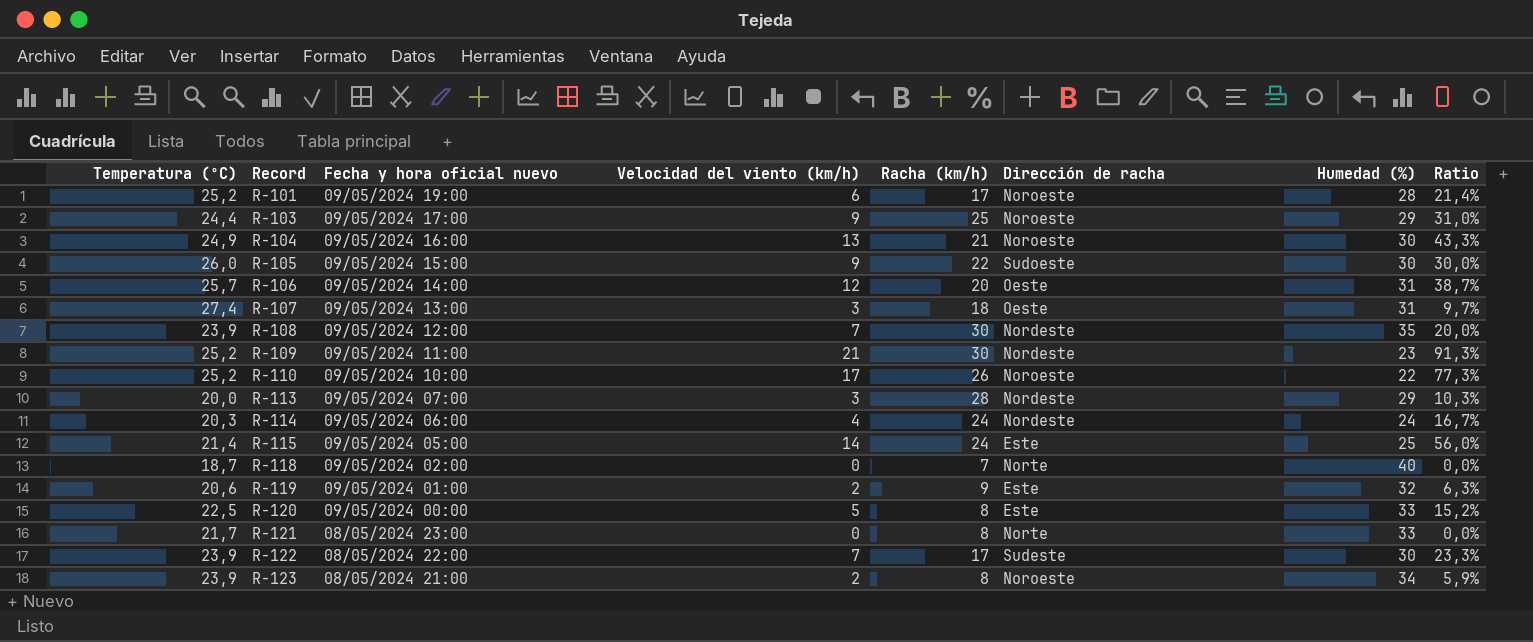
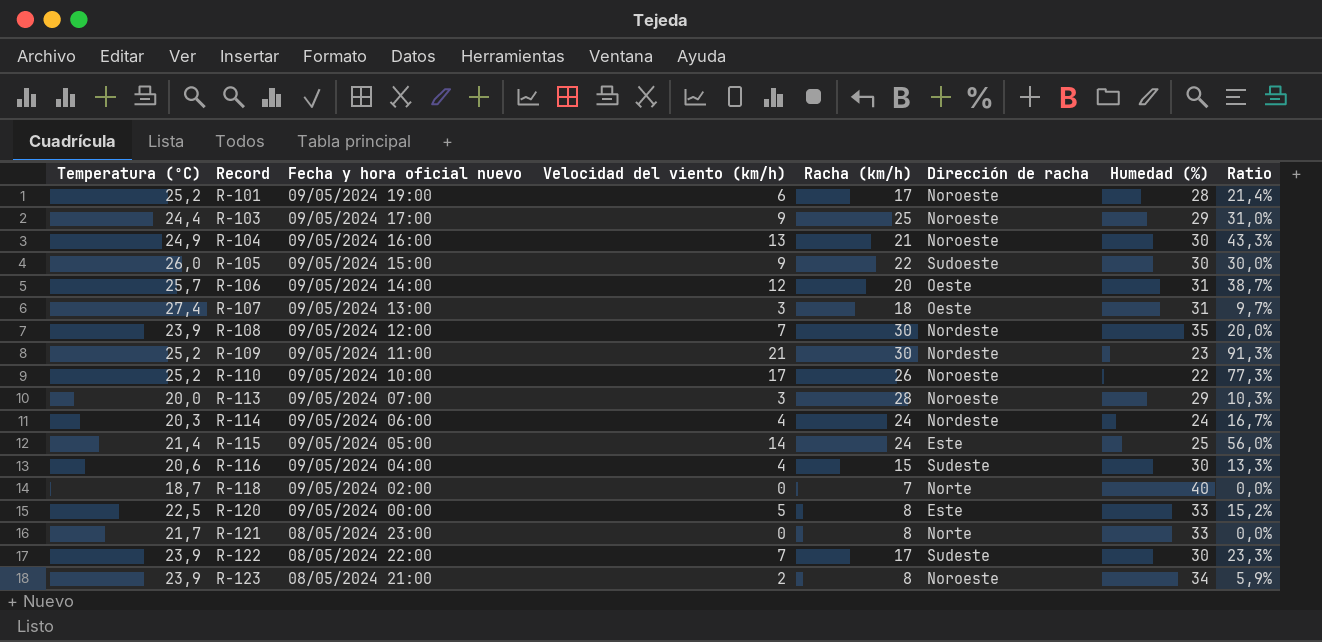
row R-119: 20,6 | 09/05/2024 01:00 | 2 | 9 | Este | 32 | 6,3% -> none
R-113 | Dirección de racha: Nordeste -> Noroeste
row R-116: none -> 20,6 | 09/05/2024 04:00 | 4 | 15 | Sudeste | 30 | 13,3%

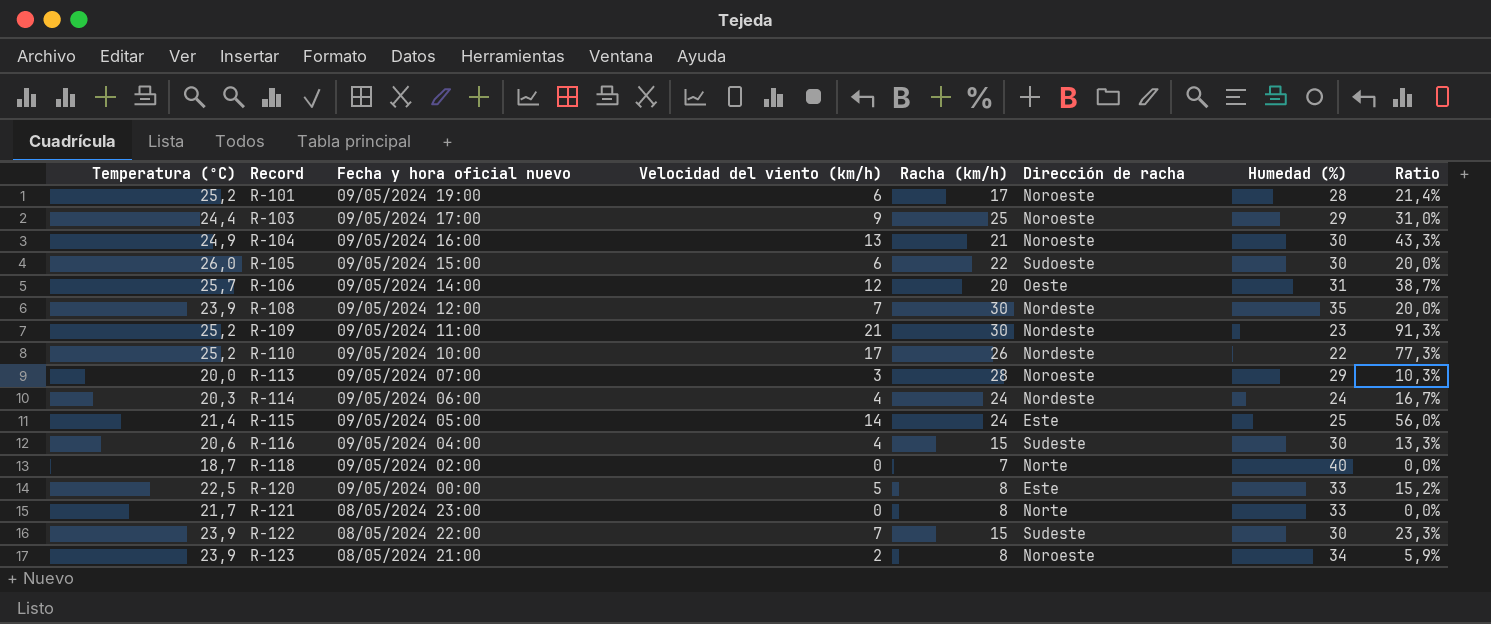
row R-107: 27,4 | 09/05/2024 13:00 | 3 | 18 | Oeste | 31 | 9,7% -> none
R-105 | Velocidad del viento (km/h): 9 -> 6
R-105 | Ratio: 30,0% -> 20,0%
R-110 | Dirección de racha: Noroeste -> Nordeste
R-122 | Racha (km/h): 17 -> 15

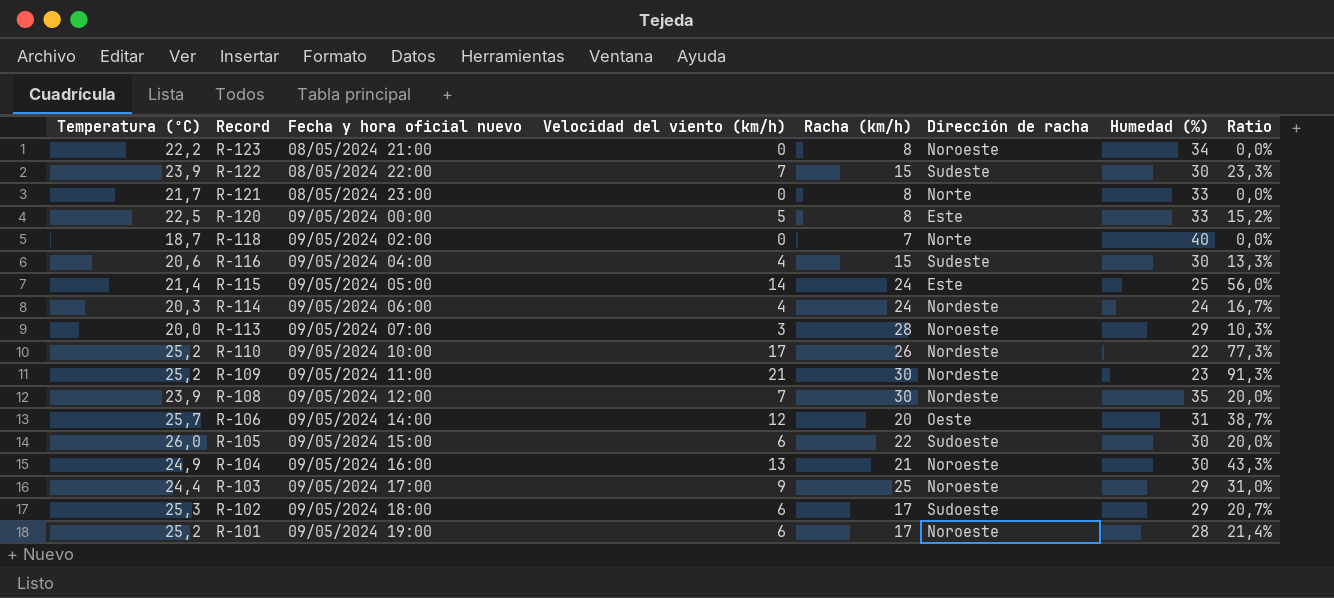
row order: Record ascending -> Record descending
R-123 | Temperatura (ºC): 23,9 -> 22,2
R-123 | Velocidad del viento (km/h): 2 -> 0
R-123 | Ratio: 5,9% -> 0,0%
row R-102: none -> 25,3 | 09/05/2024 18:00 | 6 | 17 | Sudoeste | 29 | 20,7%

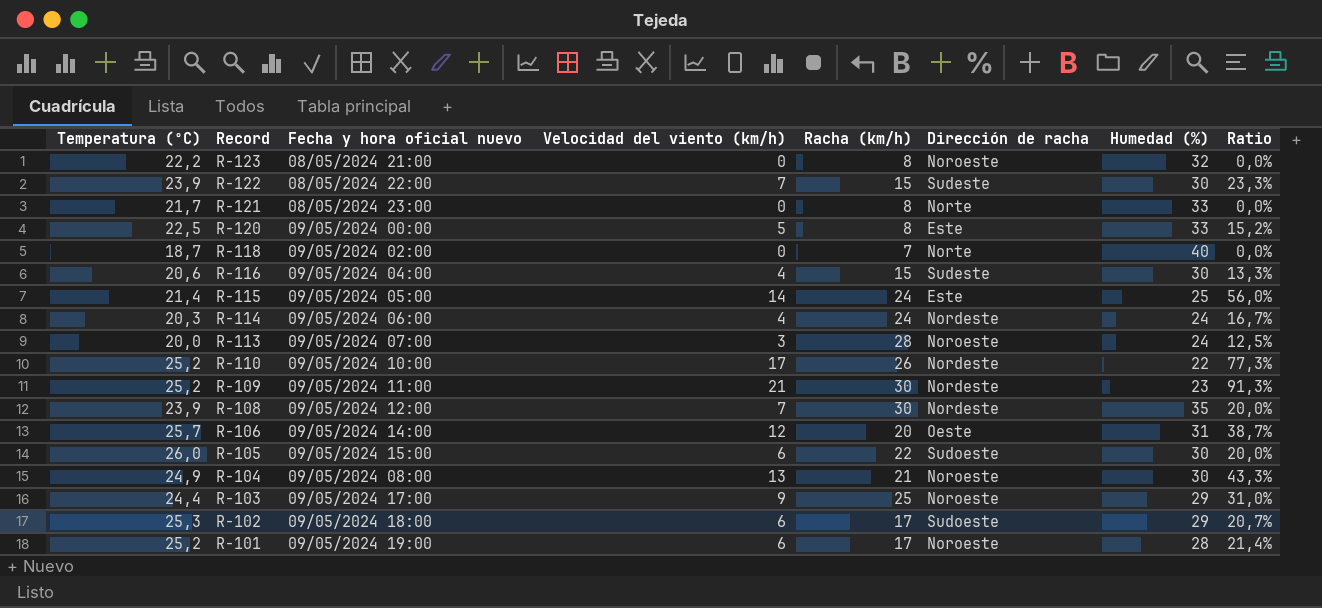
R-123 | Humedad (%): 34 -> 32
R-113 | Humedad (%): 29 -> 24
R-113 | Ratio: 10,3% -> 12,5%
R-104 | Fecha y hora oficial nuevo: 09/05/2024 16:00 -> 09/05/2024 08:00

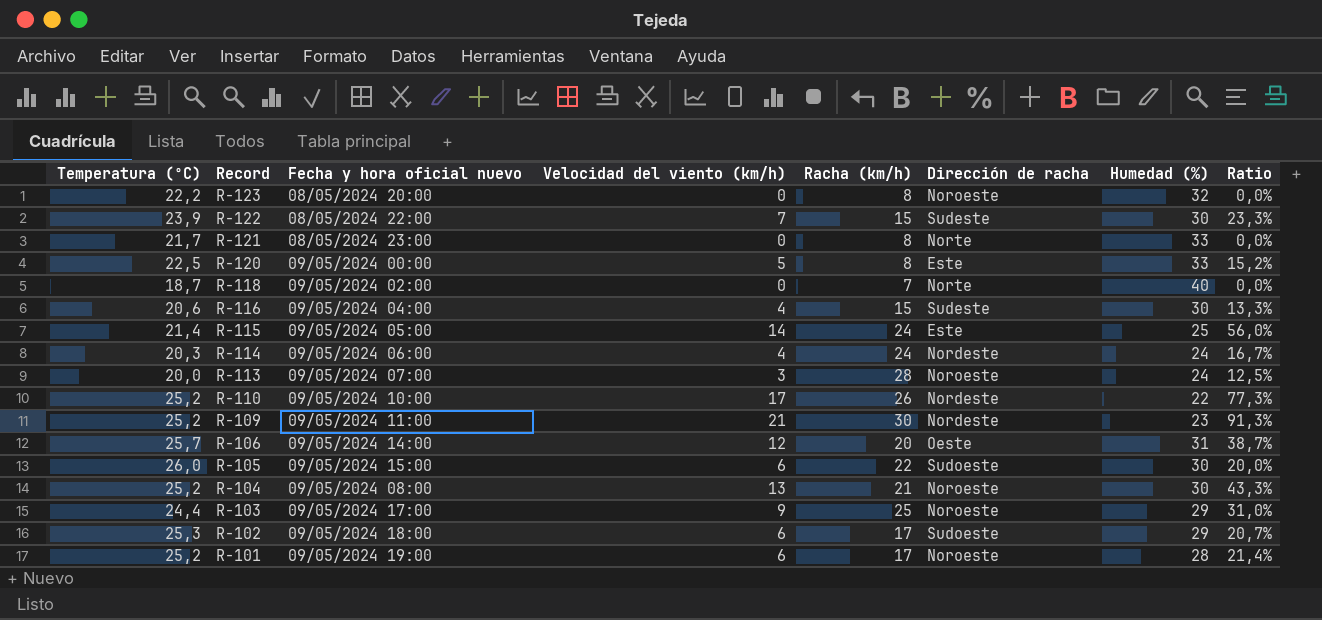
row R-108: 23,9 | 09/05/2024 12:00 | 7 | 30 | Nordeste | 35 | 20,0% -> none
R-123 | Fecha y hora oficial nuevo: 08/05/2024 21:00 -> 08/05/2024 20:00
R-104 | Temperatura (ºC): 24,9 -> 25,2

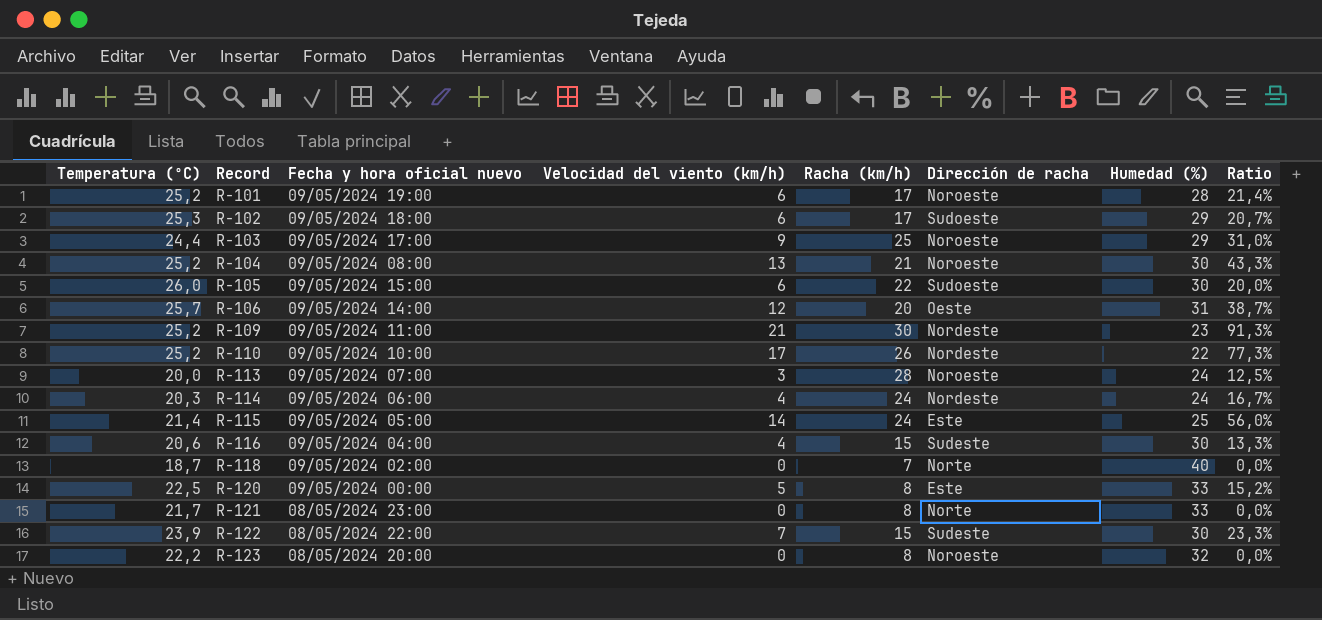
row order: Record descending -> Record ascending

